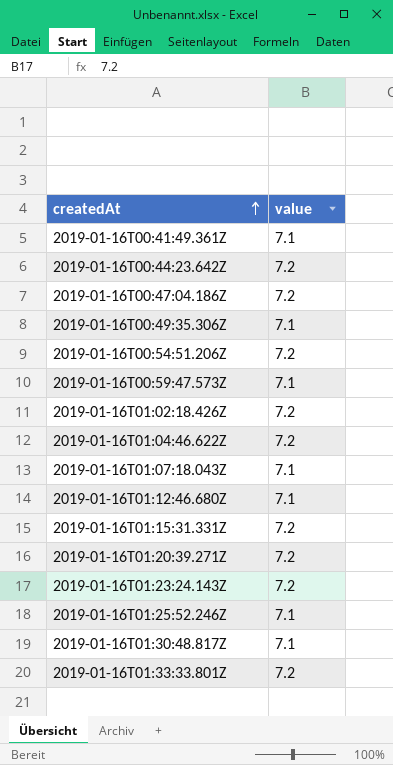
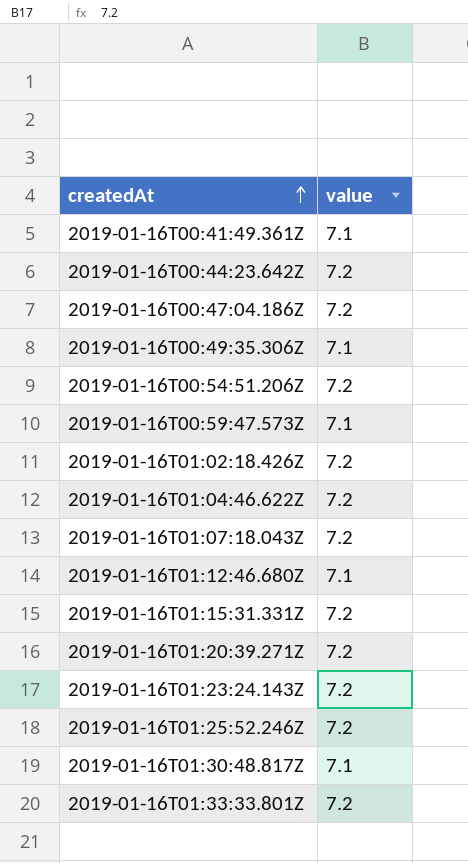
2019-01-16T01:07:18.043Z | value: 7.1 -> 7.2
2019-01-16T01:25:52.246Z | value: 7.1 -> 7.2

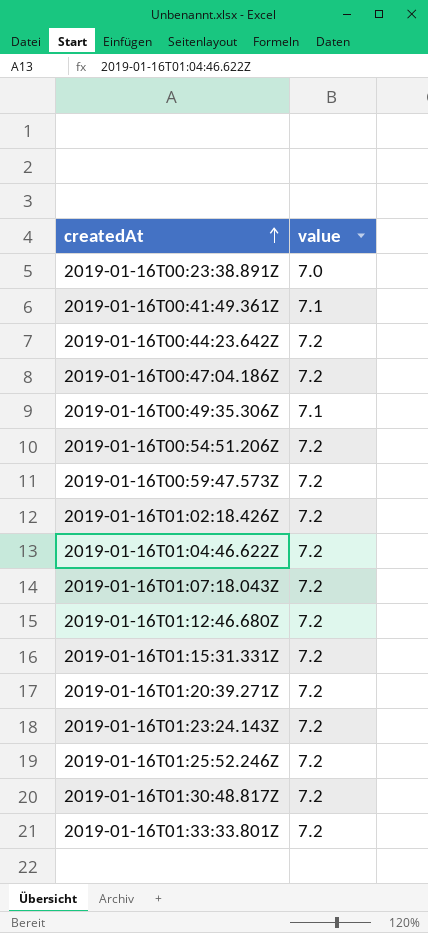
row 2019-01-16T00:23:38.891Z: none -> 7.0
2019-01-16T00:59:47.573Z | value: 7.1 -> 7.2
2019-01-16T01:12:46.680Z | value: 7.1 -> 7.2
2019-01-16T01:30:48.817Z | value: 7.1 -> 7.2

